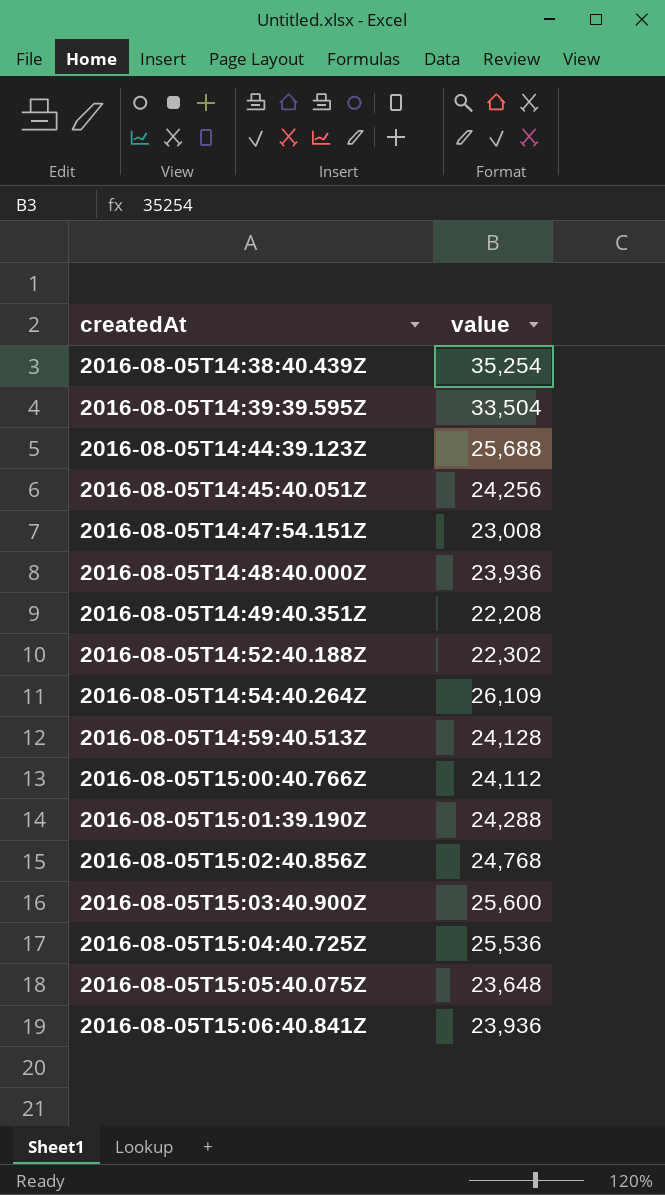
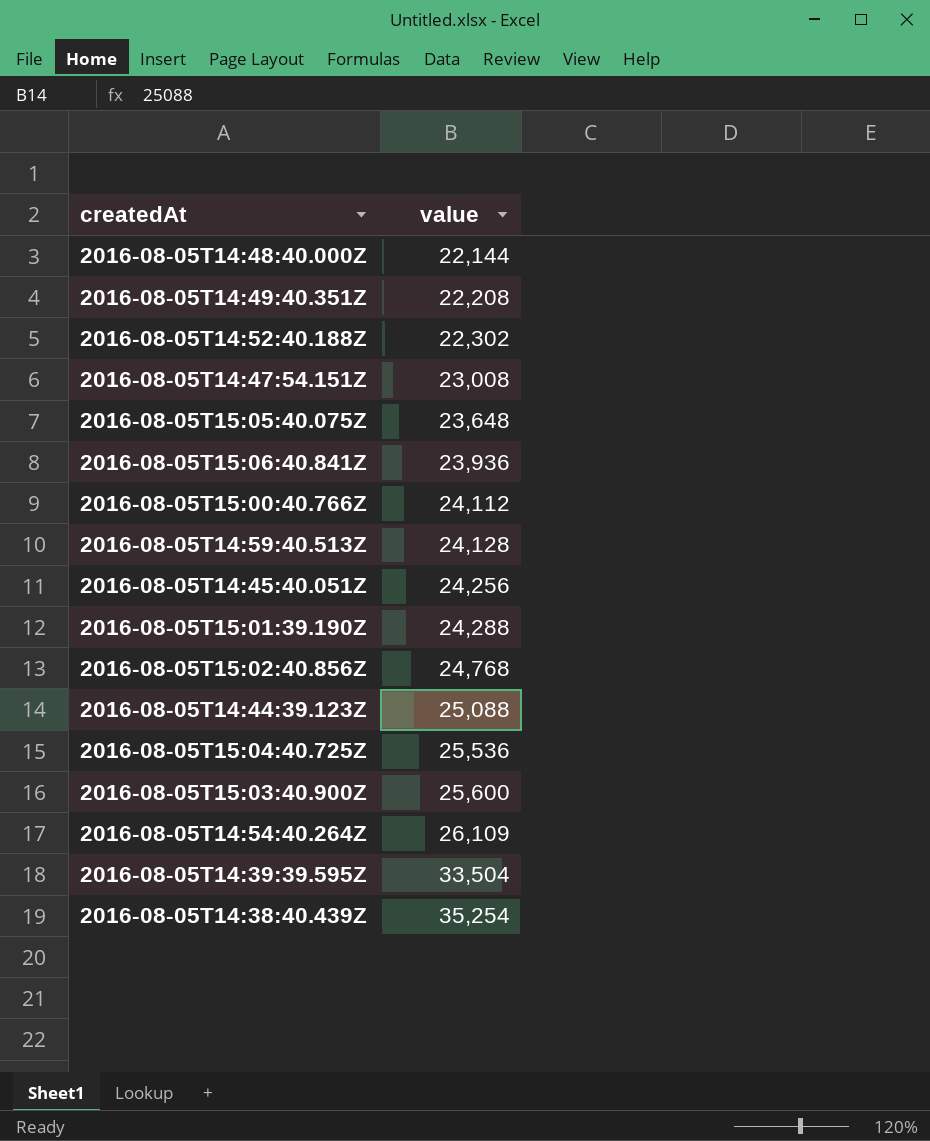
row order: createdAt ascending -> value ascending
2016-08-05T14:48:40.000Z | value: 23,936 -> 22,144
2016-08-05T14:44:39.123Z | value: 25,688 -> 25,088

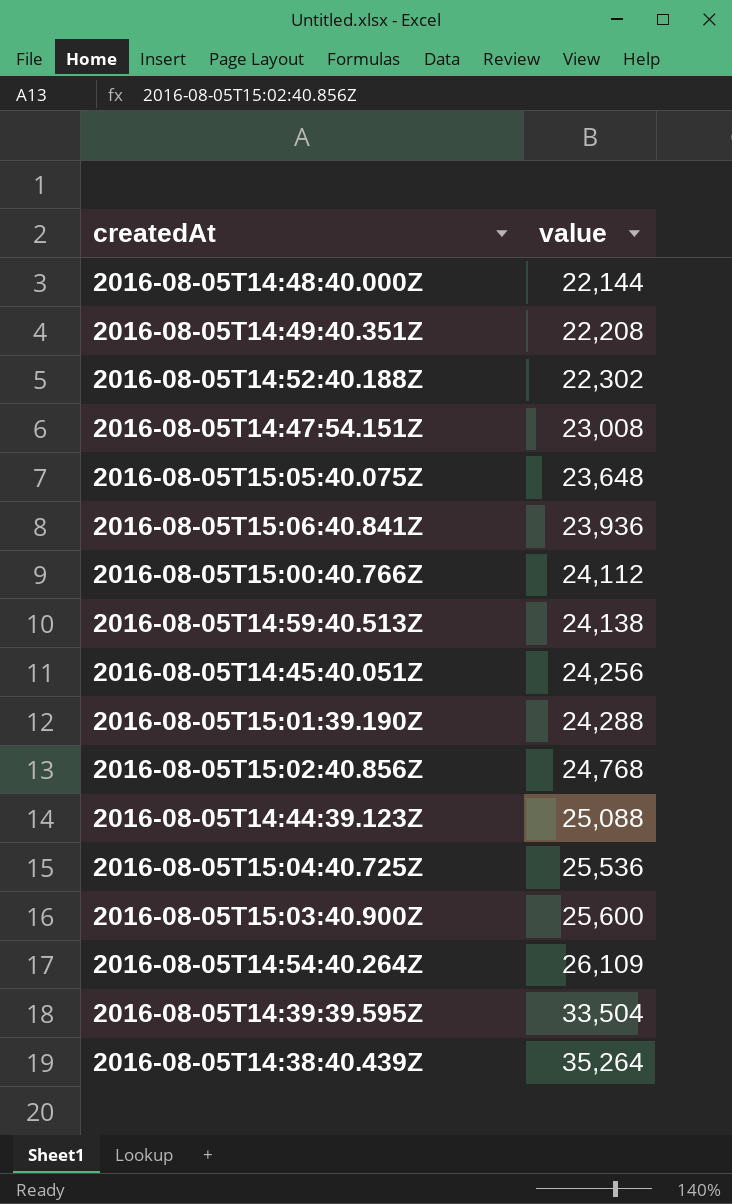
2016-08-05T14:59:40.513Z | value: 24,128 -> 24,138
2016-08-05T14:38:40.439Z | value: 35,254 -> 35,264

